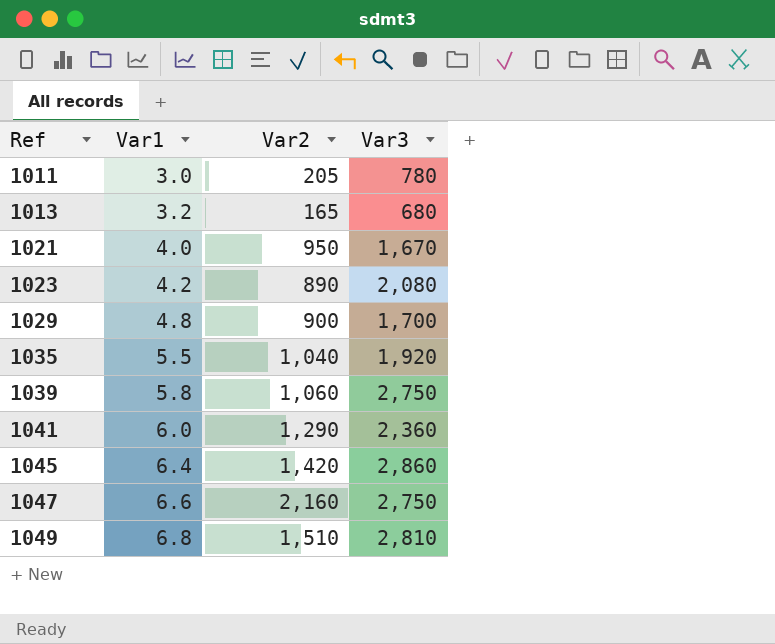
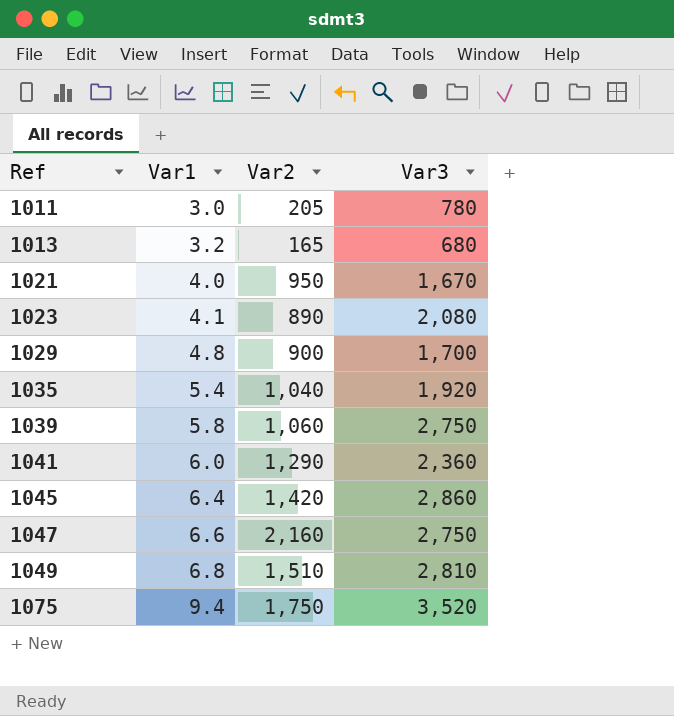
1023 | Var1: 4.2 -> 4.1
1035 | Var1: 5.5 -> 5.4
row 1075: none -> 9.4 | 1,750 | 3,520

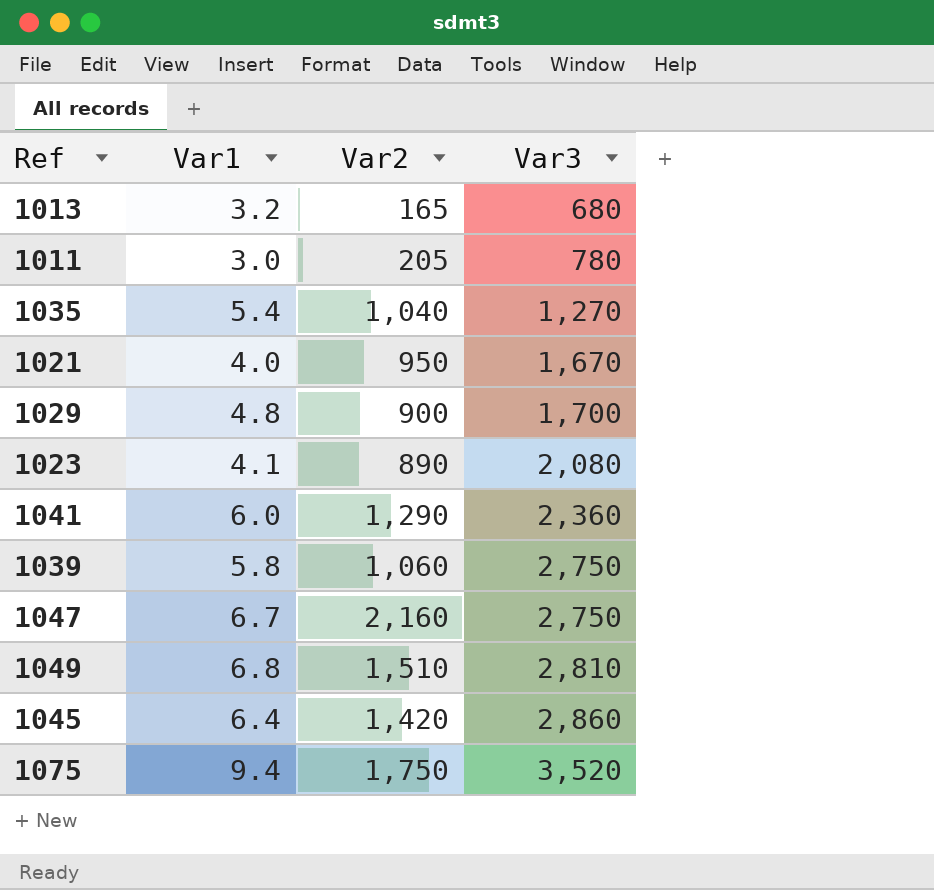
row order: Ref ascending -> Var3 ascending
1035 | Var3: 1,920 -> 1,270
1047 | Var1: 6.6 -> 6.7

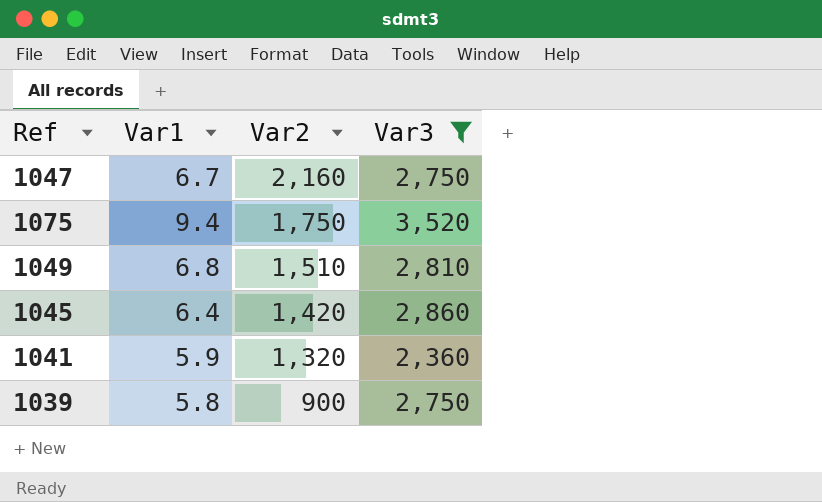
filter: none -> Var3 >= 2,360
row order: Var3 ascending -> Var2 descending
1041 | Var1: 6.0 -> 5.9
1041 | Var2: 1,290 -> 1,320
1039 | Var2: 1,060 -> 900

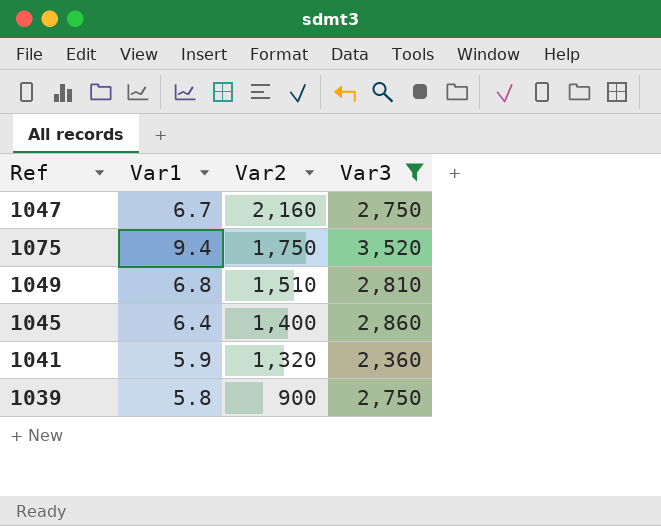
1045 | Var2: 1,420 -> 1,400

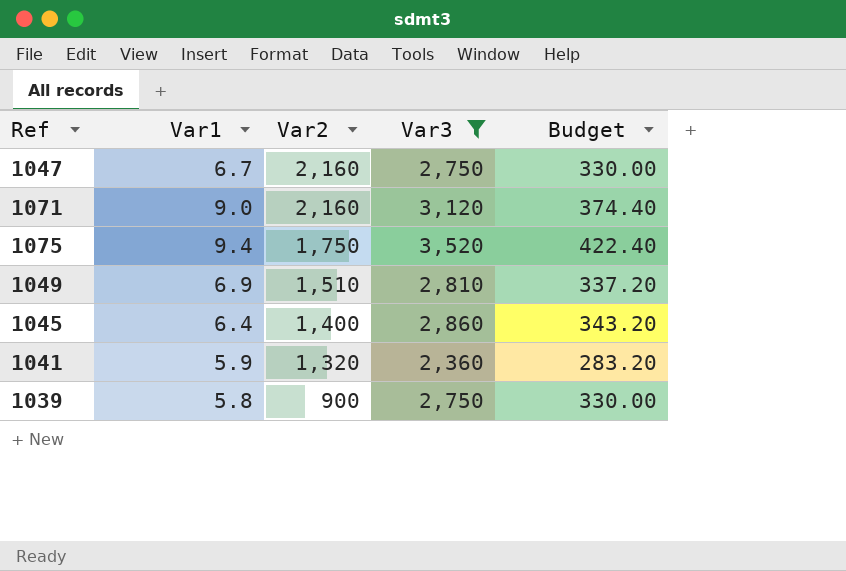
column Budget | formula: none -> [Var3] * 0.12
row 1071: none -> 9.0 | 2,160 | 3,120 | 374.40
1049 | Var1: 6.8 -> 6.9

